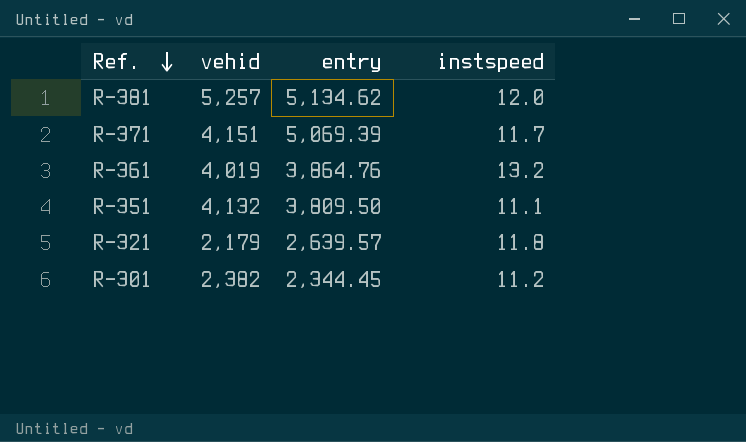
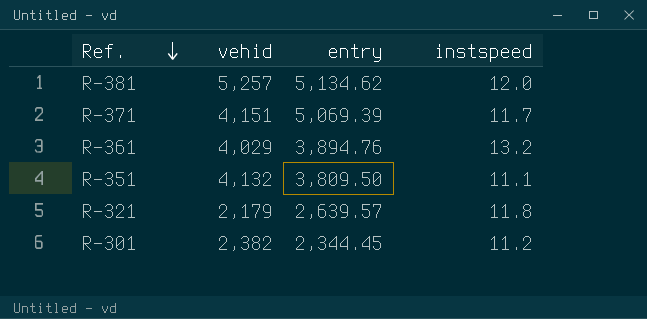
R-361 | vehid: 4,019 -> 4,029
R-361 | entry: 3,864.76 -> 3,894.76

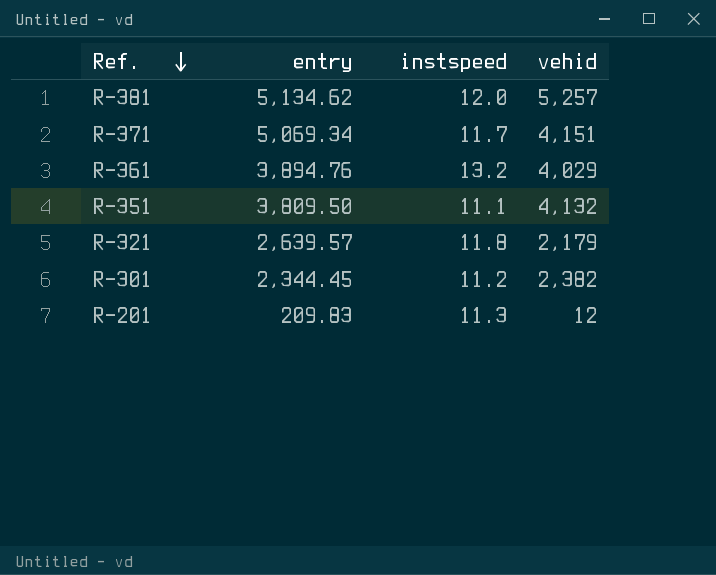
column vehid | position: 2 -> 4
R-371 | entry: 5,069.39 -> 5,069.34
row R-201: none -> 209.83 | 11.3 | 12

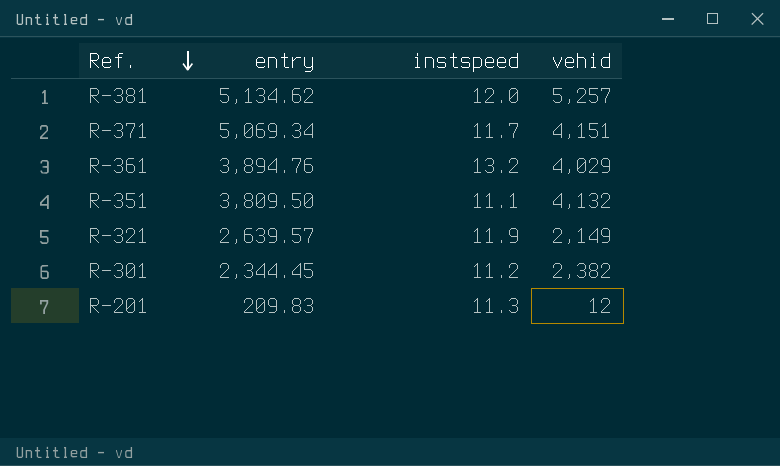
R-321 | instspeed: 11.8 -> 11.9
R-321 | vehid: 2,179 -> 2,149

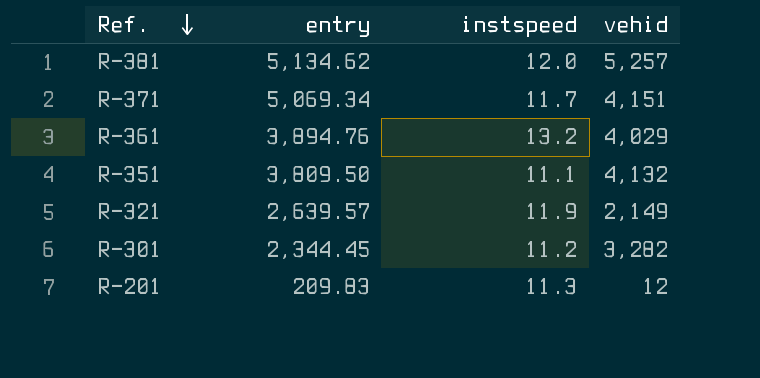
R-301 | vehid: 2,382 -> 3,282

